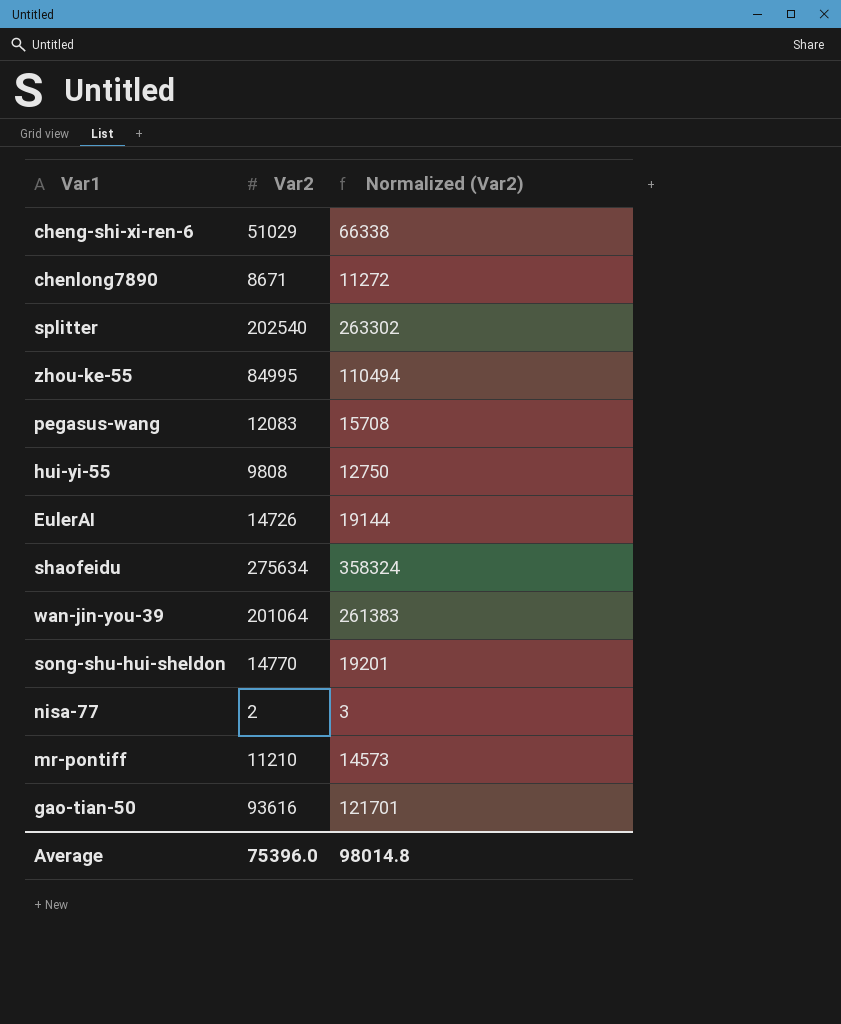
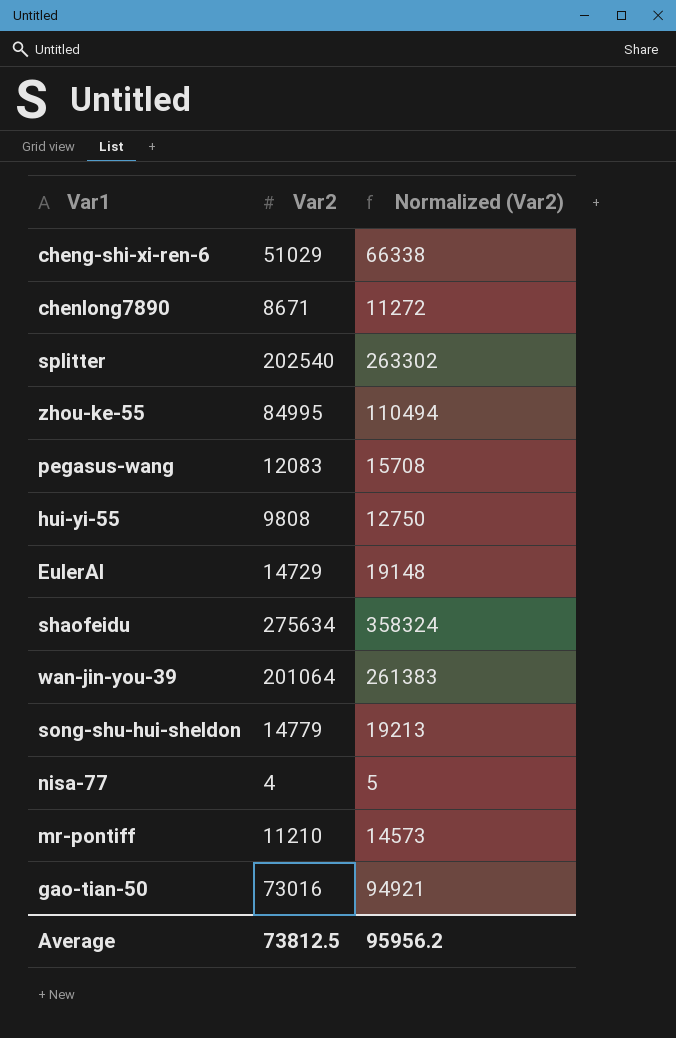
EulerAI | Var2: 14726 -> 14729
EulerAI | Normalized (Var2): 19144 -> 19148
song-shu-hui-sheldon | Var2: 14770 -> 14779
song-shu-hui-sheldon | Normalized (Var2): 19201 -> 19213
nisa-77 | Var2: 2 -> 4
nisa-77 | Normalized (Var2): 3 -> 5
gao-tian-50 | Var2: 93616 -> 73016
gao-tian-50 | Normalized (Var2): 121701 -> 94921
Average | Var2: 75396.0 -> 73812.5
Average | Normalized (Var2): 98014.8 -> 95956.2

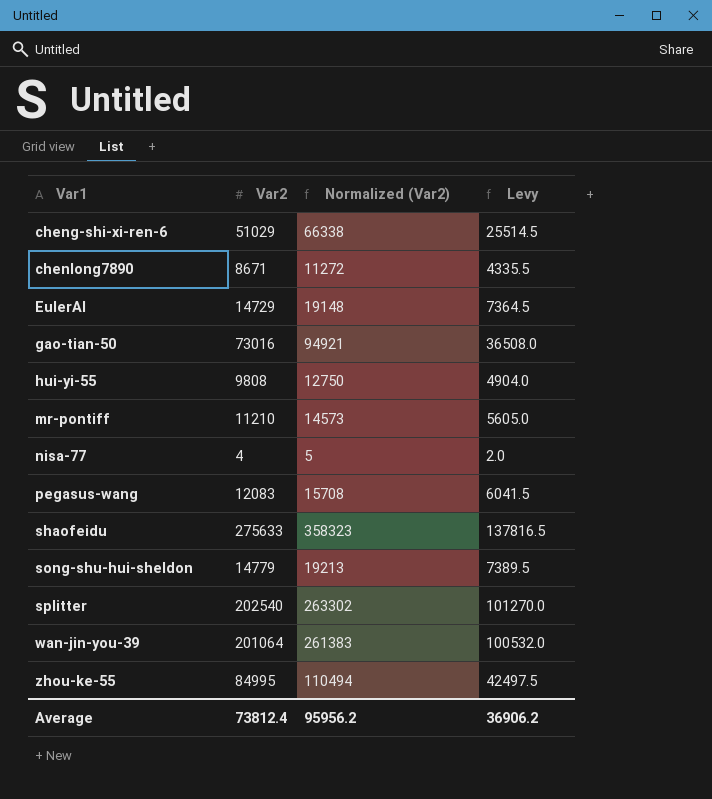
row order: none -> Var1 ascending
column Levy | formula: none -> [Var2] * 0.5
shaofeidu | Var2: 275634 -> 275633
shaofeidu | Normalized (Var2): 358324 -> 358323
Average | Var2: 73812.5 -> 73812.4

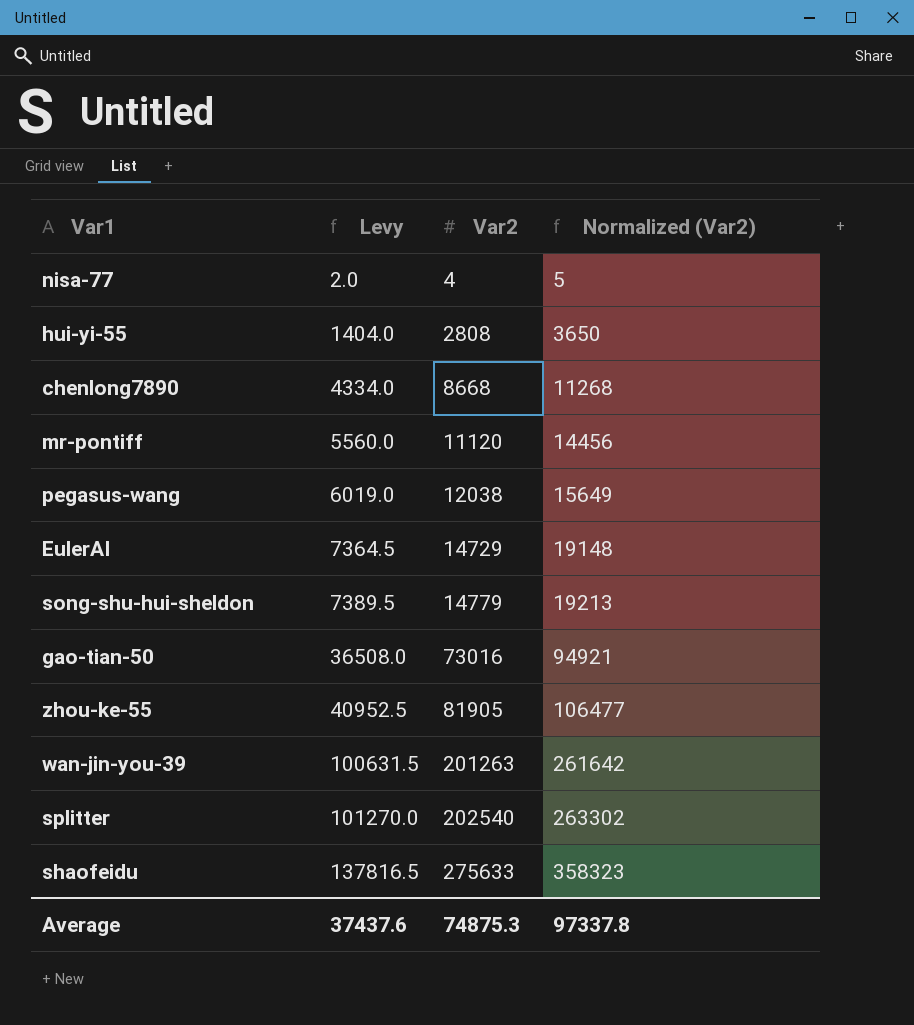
row order: Var1 ascending -> Levy ascending
column Levy | position: 4 -> 2
row cheng-shi-xi-ren-6: 51029 | 66338 | 25514.5 -> none
hui-yi-55 | Levy: 4904.0 -> 1404.0
hui-yi-55 | Var2: 9808 -> 2808
hui-yi-55 | Normalized (Var2): 12750 -> 3650
chenlong7890 | Levy: 4335.5 -> 4334.0
chenlong7890 | Var2: 8671 -> 8668
chenlong7890 | Normalized (Var2): 11272 -> 11268
mr-pontiff | Levy: 5605.0 -> 5560.0
mr-pontiff | Var2: 11210 -> 11120
mr-pontiff | Normalized (Var2): 14573 -> 14456
pegasus-wang | Levy: 6041.5 -> 6019.0
pegasus-wang | Var2: 12083 -> 12038
pegasus-wang | Normalized (Var2): 15708 -> 15649
zhou-ke-55 | Levy: 42497.5 -> 40952.5
zhou-ke-55 | Var2: 84995 -> 81905
zhou-ke-55 | Normalized (Var2): 110494 -> 106477
wan-jin-you-39 | Levy: 100532.0 -> 100631.5
wan-jin-you-39 | Var2: 201064 -> 201263
wan-jin-you-39 | Normalized (Var2): 261383 -> 261642
Average | Levy: 36906.2 -> 37437.6
Average | Var2: 73812.4 -> 74875.3
Average | Normalized (Var2): 95956.2 -> 97337.8

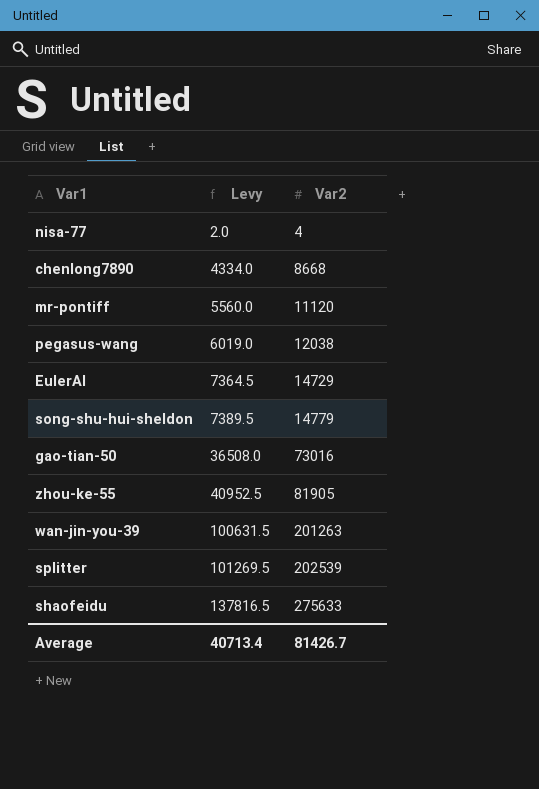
column Normalized (Var2) | formula: [Var2] * 1.3 -> none
row hui-yi-55: 1404.0 | 2808 | 3650 -> none
splitter | Levy: 101270.0 -> 101269.5
splitter | Var2: 202540 -> 202539
Average | Levy: 37437.6 -> 40713.4
Average | Var2: 74875.3 -> 81426.7

